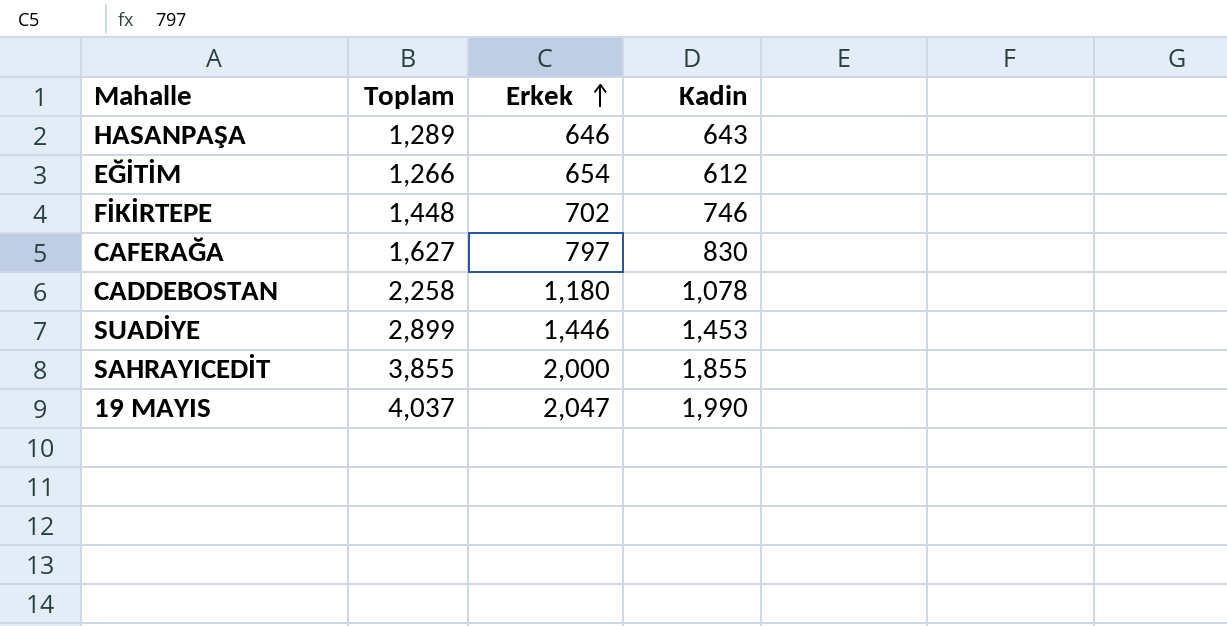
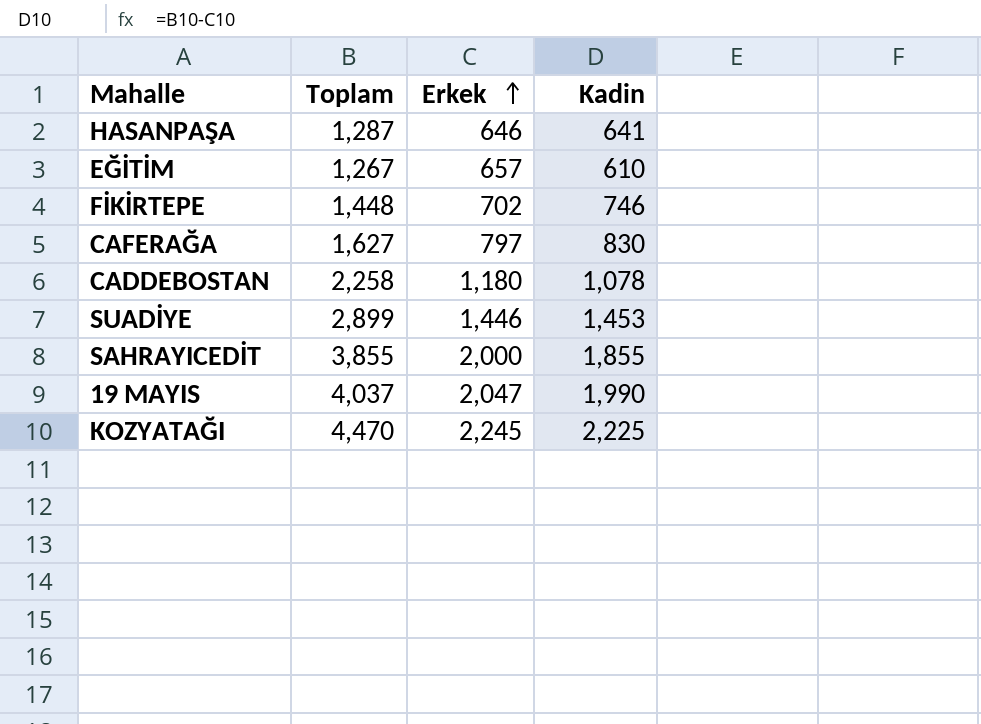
HASANPAŞA | Toplam: 1,289 -> 1,287
HASANPAŞA | Kadin: 643 -> 641
EĞİTİM | Toplam: 1,266 -> 1,267
EĞİTİM | Erkek: 654 -> 657
EĞİTİM | Kadin: 612 -> 610
row KOZYATAĞI: none -> 4,470 | 2,245 | 2,225

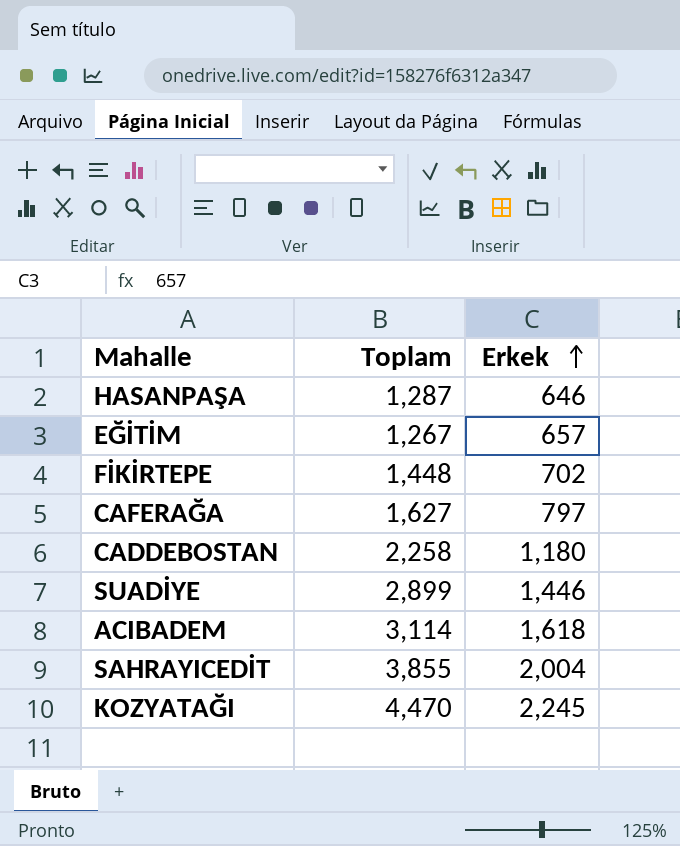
column Kadin | formula: [Toplam] - [Erkek] -> none
row 19 MAYIS: 4,037 | 2,047 | 1,990 -> none
row ACIBADEM: none -> 3,114 | 1,618
SAHRAYICEDİT | Erkek: 2,000 -> 2,004

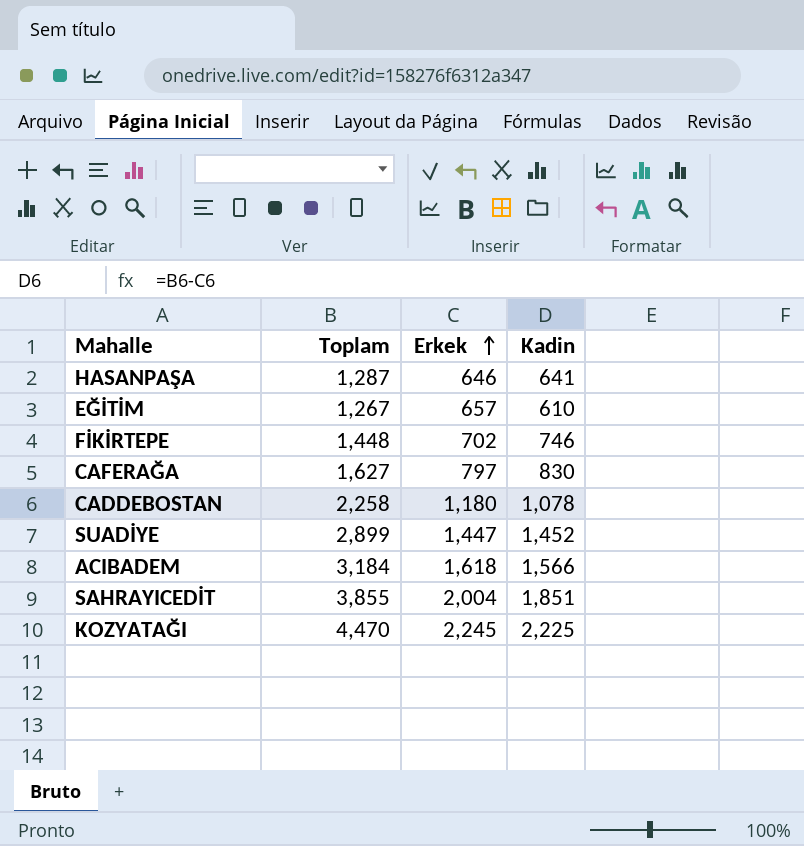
column Kadin | formula: none -> [Toplam] - [Erkek]
SUADİYE | Erkek: 1,446 -> 1,447
ACIBADEM | Toplam: 3,114 -> 3,184

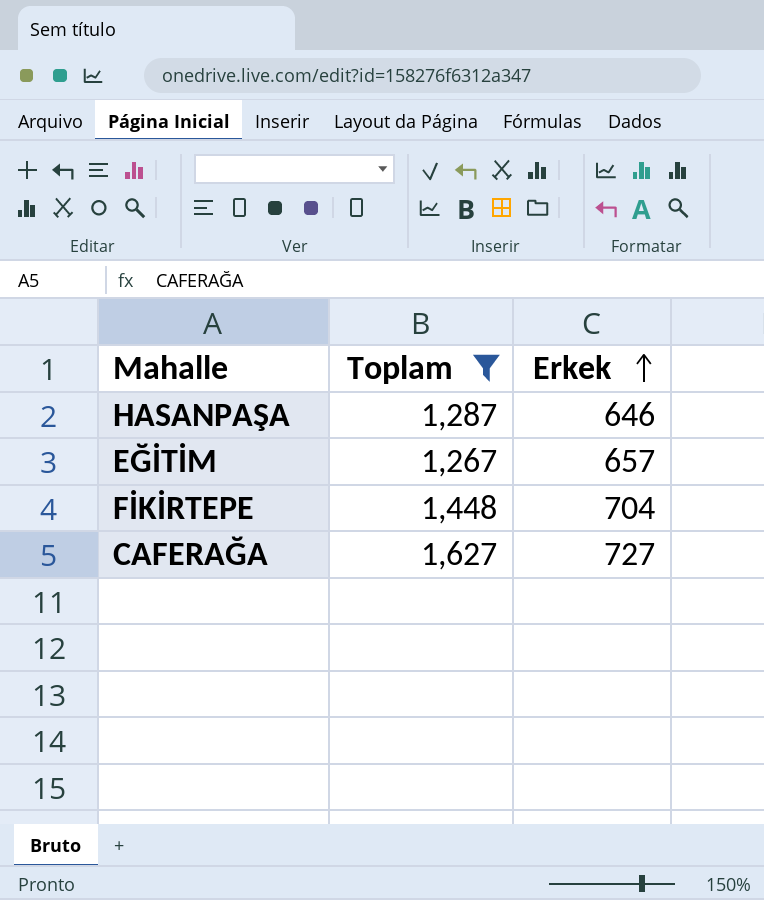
filter: none -> Toplam <= 1,627
column Kadin | formula: [Toplam] - [Erkek] -> none
FİKİRTEPE | Erkek: 702 -> 704
CAFERAĞA | Erkek: 797 -> 727

